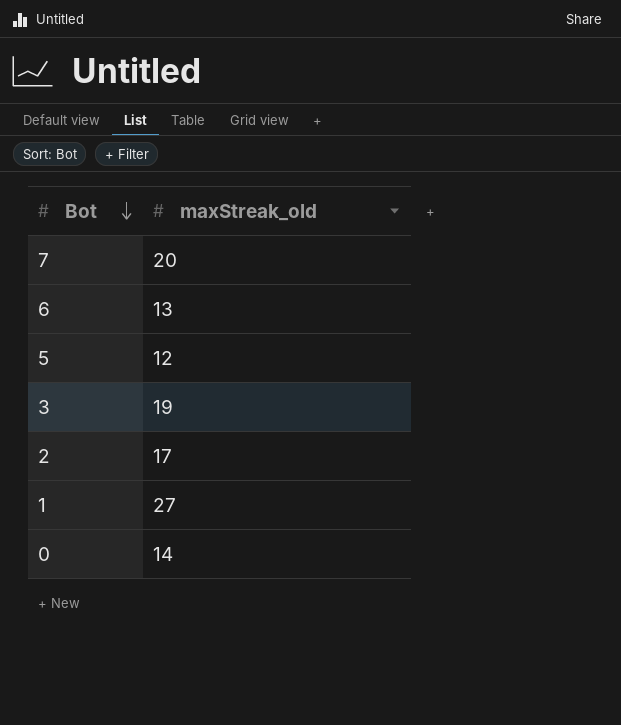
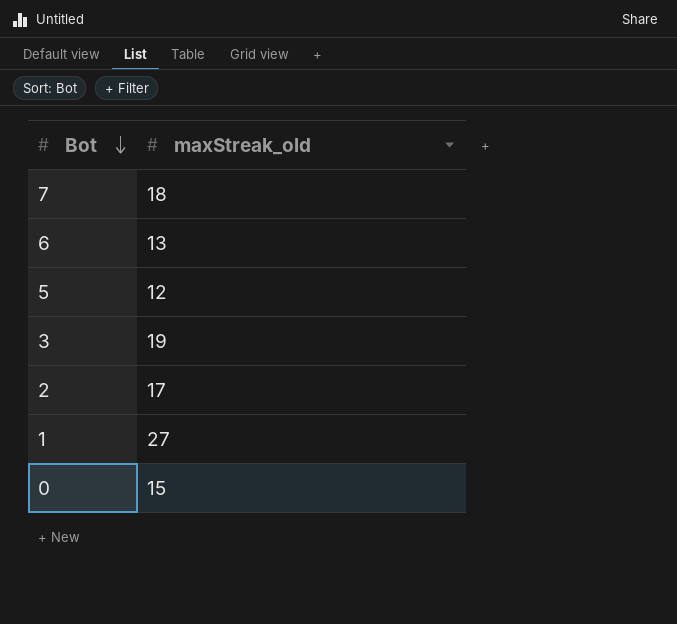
7 | maxStreak_old: 20 -> 18
0 | maxStreak_old: 14 -> 15

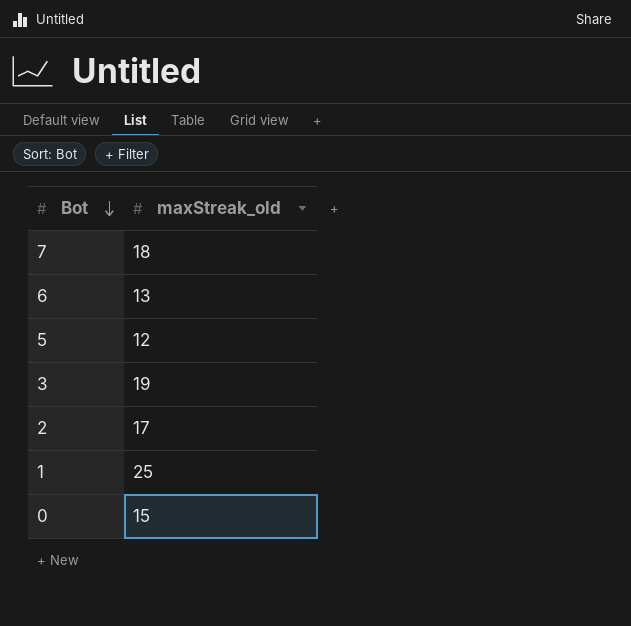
1 | maxStreak_old: 27 -> 25

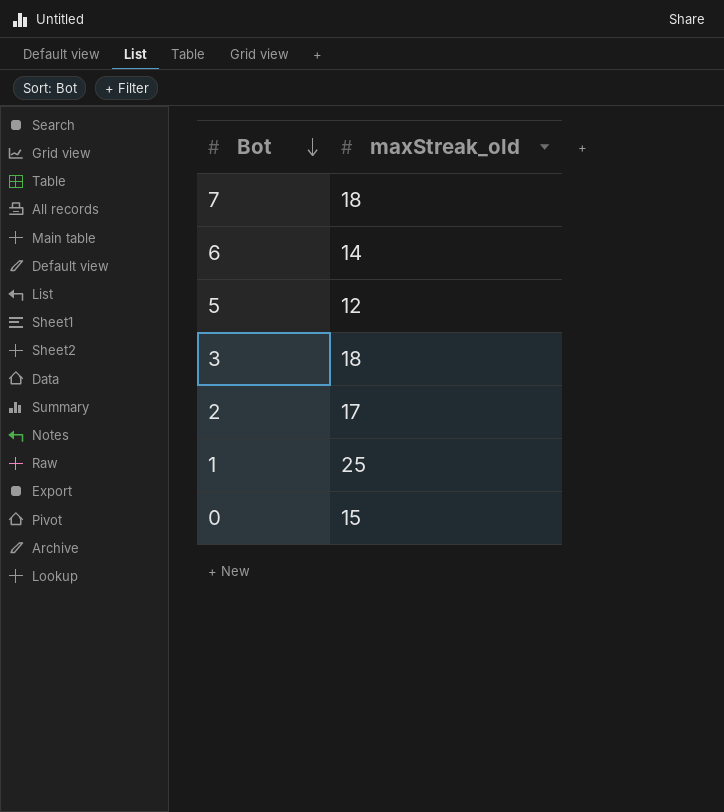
6 | maxStreak_old: 13 -> 14
3 | maxStreak_old: 19 -> 18

